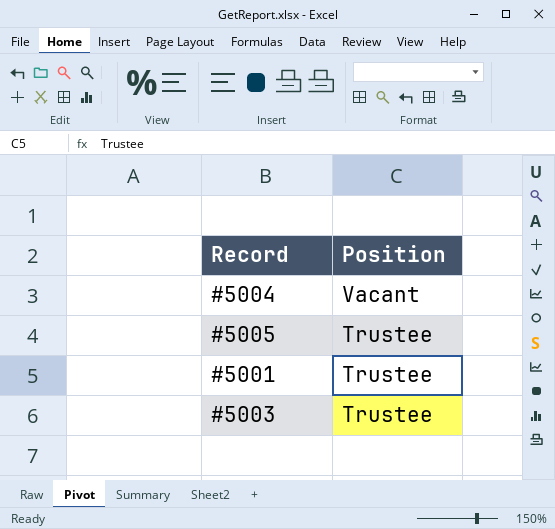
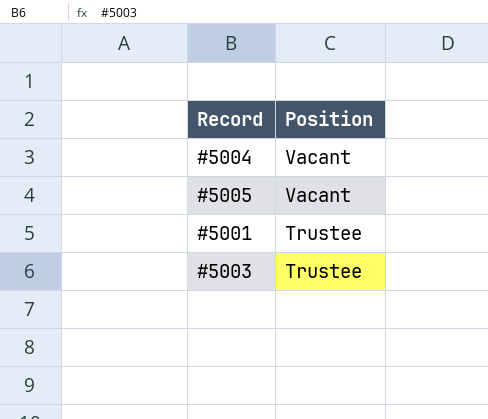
#5005 | Position: Trustee -> Vacant

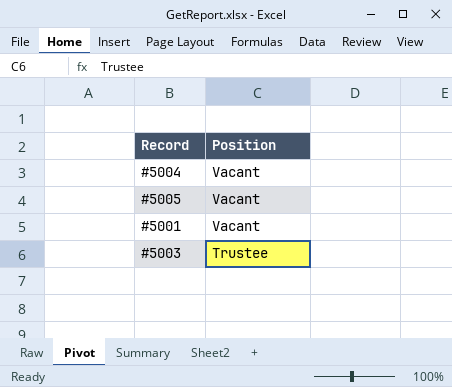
#5001 | Position: Trustee -> Vacant

